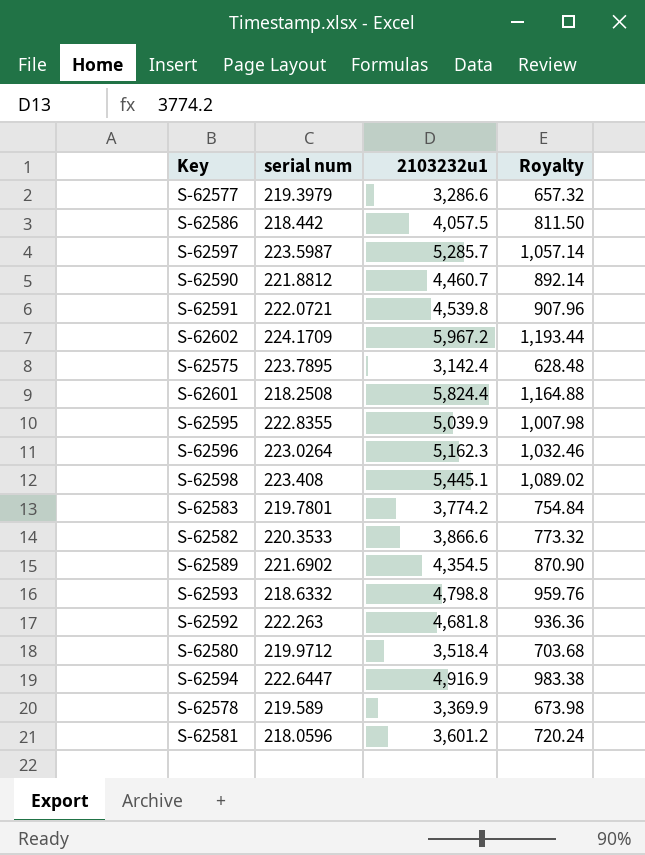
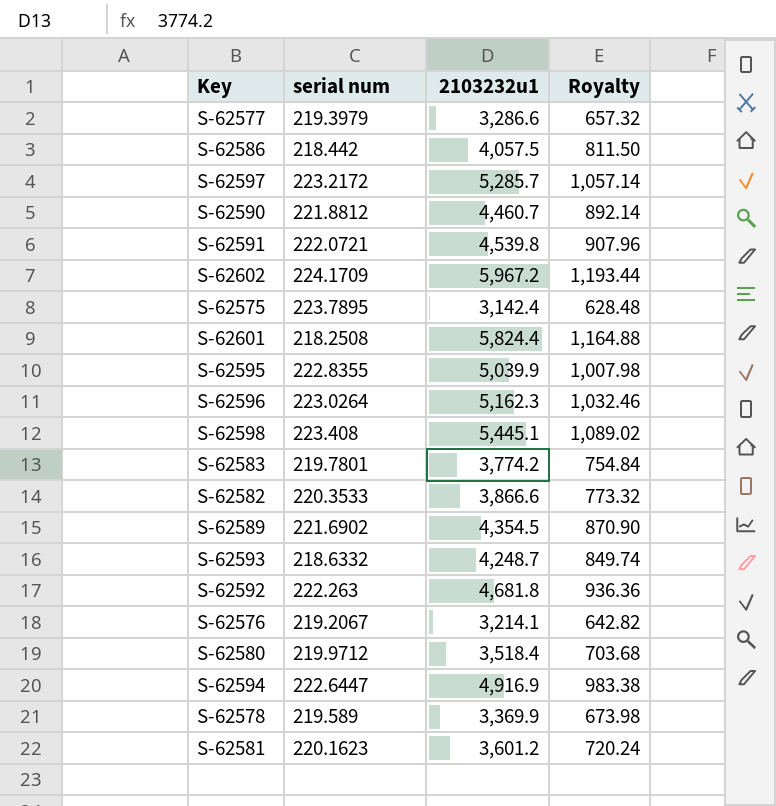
S-62597 | serial num: 223.5987 -> 223.2172
S-62593 | 2103232u1: 4,798.8 -> 4,248.7
S-62593 | Royalty: 959.76 -> 849.74
row S-62576: none -> 219.2067 | 3,214.1 | 642.82
S-62581 | serial num: 218.0596 -> 220.1623

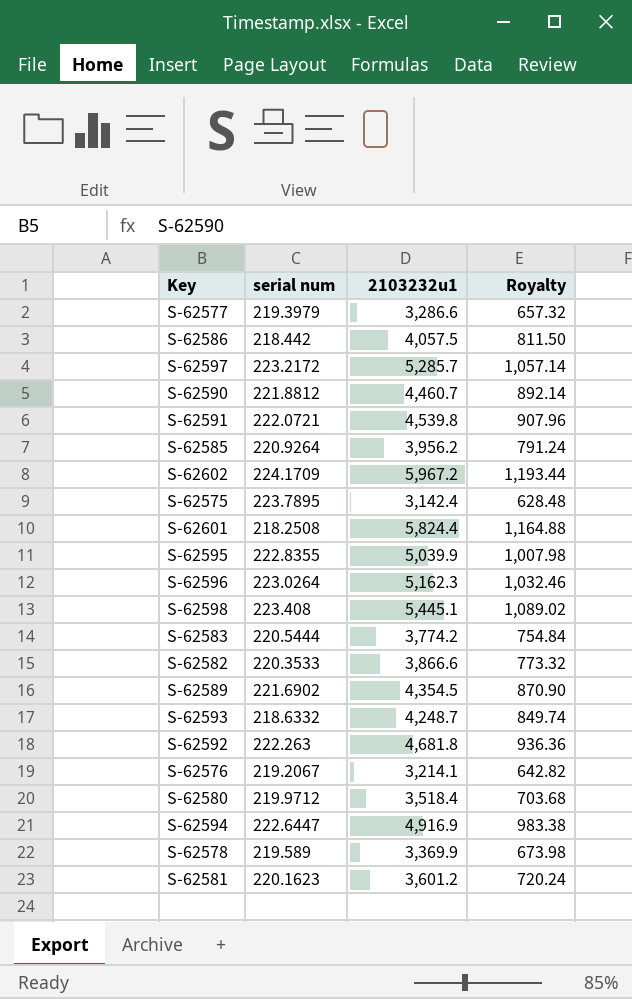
row S-62585: none -> 220.9264 | 3,956.2 | 791.24
S-62583 | serial num: 219.7801 -> 220.5444

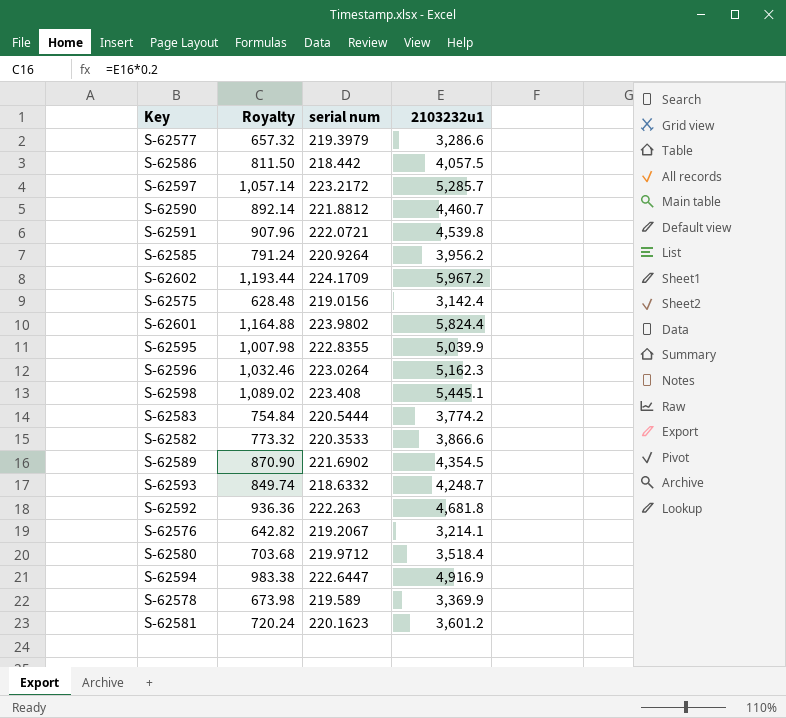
column Royalty | position: 4 -> 2
S-62575 | serial num: 223.7895 -> 219.0156
S-62601 | serial num: 218.2508 -> 223.9802

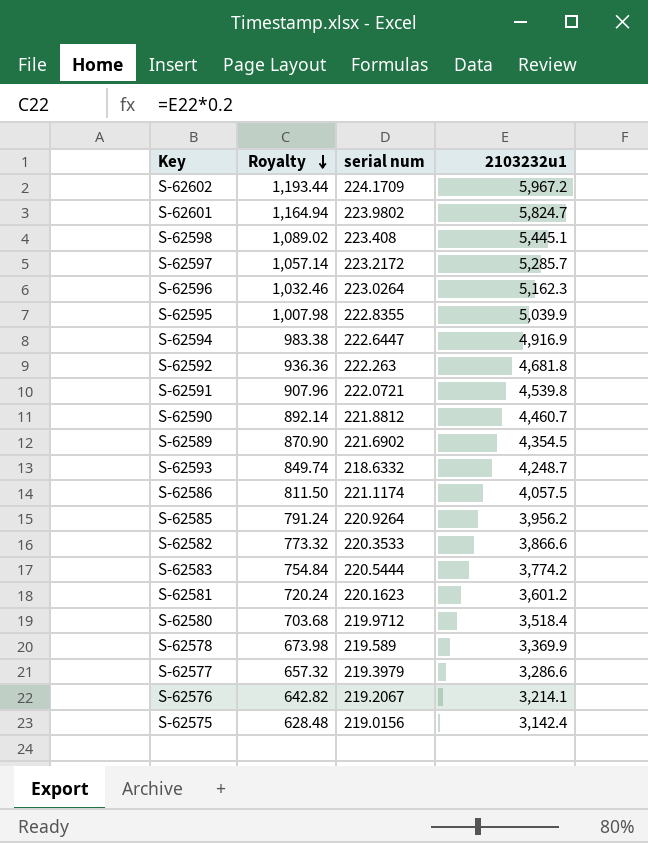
row order: none -> Royalty descending
S-62601 | Royalty: 1,164.88 -> 1,164.94
S-62601 | 2103232u1: 5,824.4 -> 5,824.7
S-62586 | serial num: 218.442 -> 221.1174

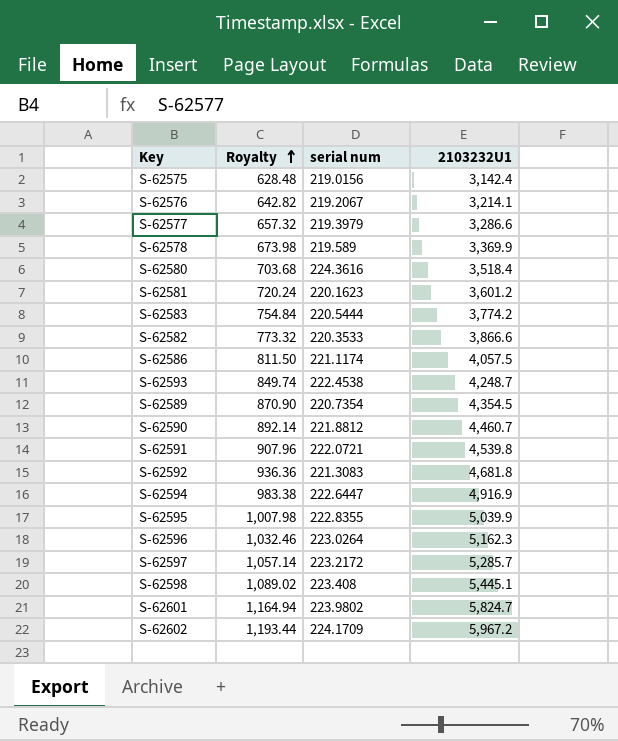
row order: Royalty descending -> Royalty ascending
column name: 2103232u1 -> 2103232U1
row S-62585: 791.24 | 220.9264 | 3,956.2 -> none
S-62580 | serial num: 219.9712 -> 224.3616
S-62593 | serial num: 218.6332 -> 222.4538
S-62589 | serial num: 221.6902 -> 220.7354
S-62592 | serial num: 222.263 -> 221.3083

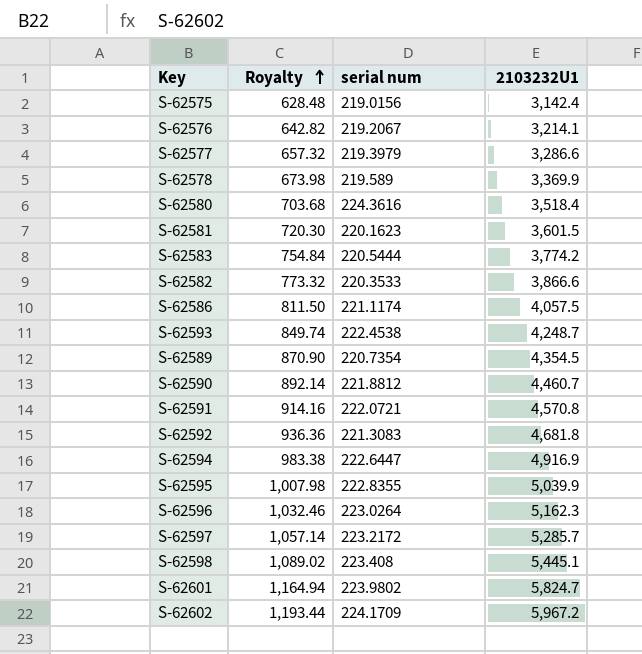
S-62581 | Royalty: 720.24 -> 720.30
S-62581 | 2103232U1: 3,601.2 -> 3,601.5
S-62591 | Royalty: 907.96 -> 914.16
S-62591 | 2103232U1: 4,539.8 -> 4,570.8

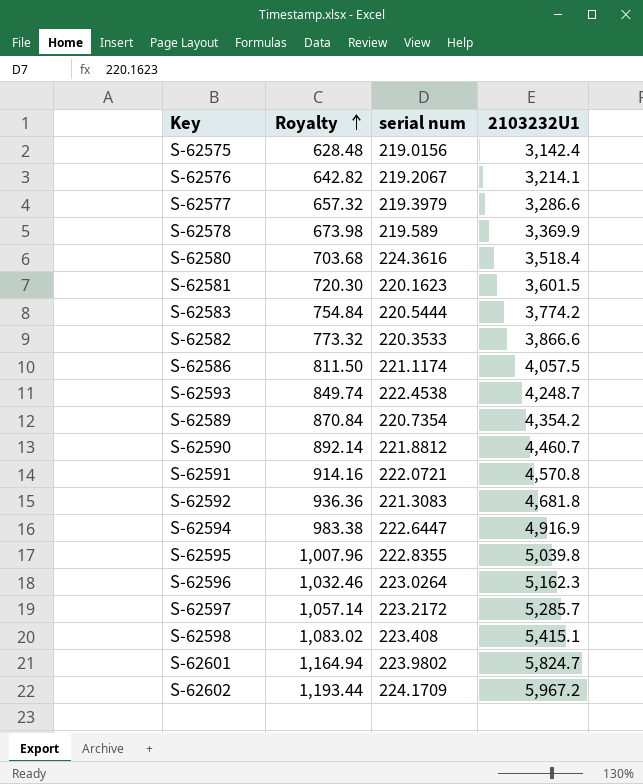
S-62589 | Royalty: 870.90 -> 870.84
S-62589 | 2103232U1: 4,354.5 -> 4,354.2
S-62595 | Royalty: 1,007.98 -> 1,007.96
S-62595 | 2103232U1: 5,039.9 -> 5,039.8
S-62598 | Royalty: 1,089.02 -> 1,083.02
S-62598 | 2103232U1: 5,445.1 -> 5,415.1

